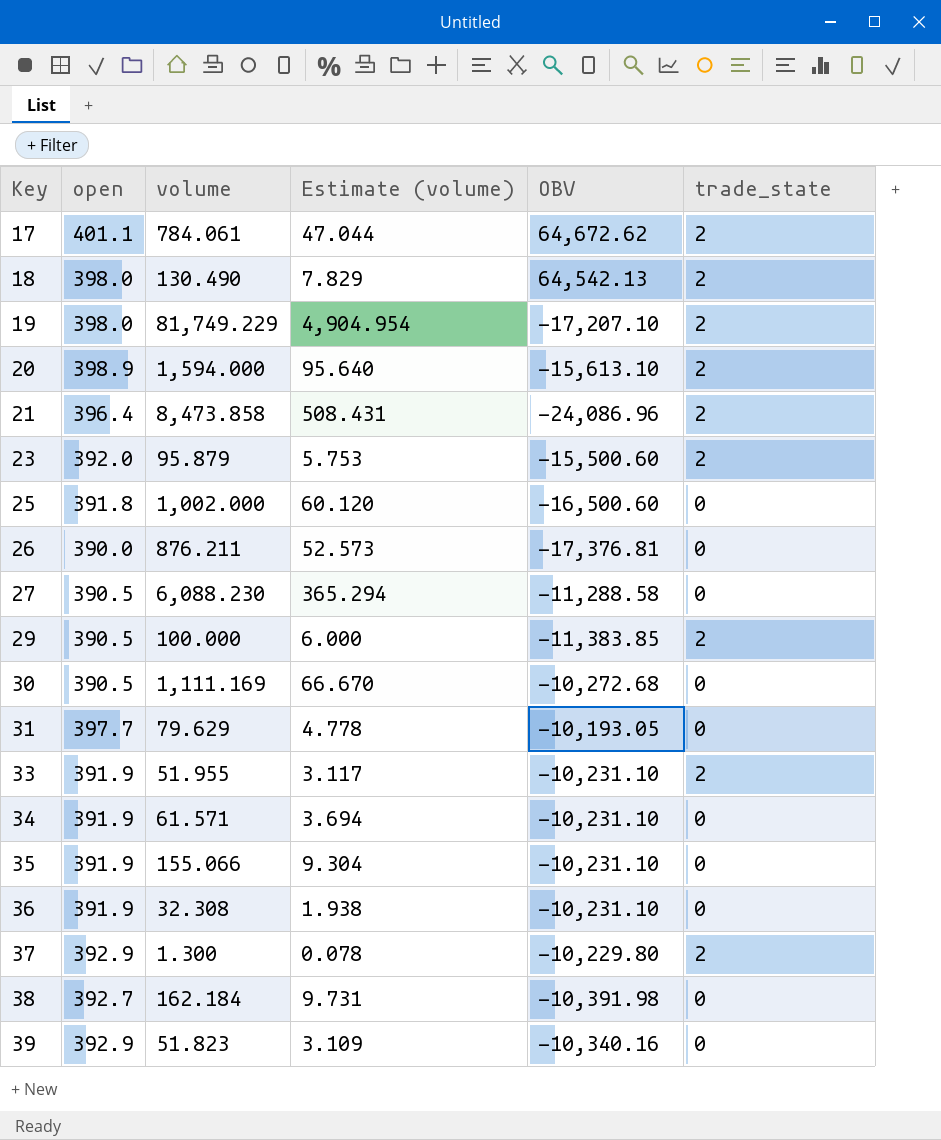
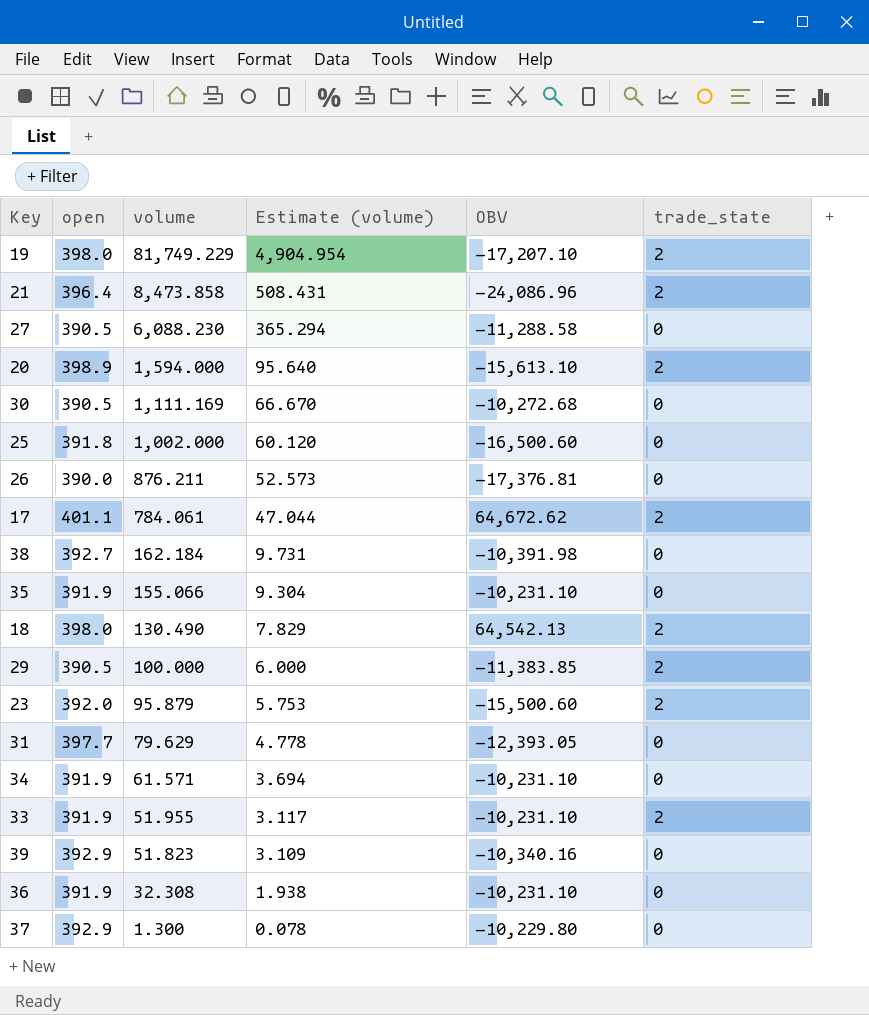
row order: Key ascending -> volume descending
31 | OBV: -10,193.05 -> -12,393.05
37 | trade_state: 2 -> 0

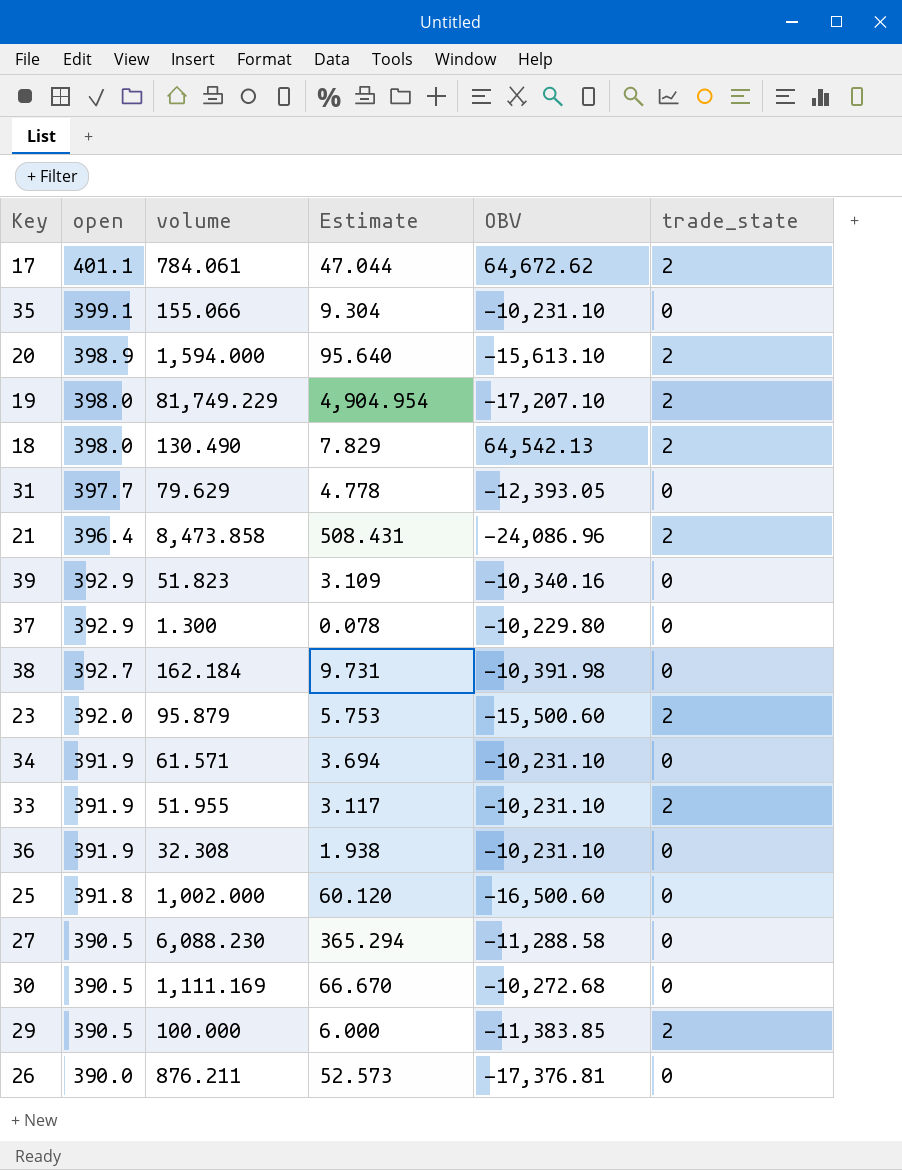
row order: volume descending -> open descending
column name: Estimate (volume) -> Estimate
35 | open: 391.9 -> 399.1

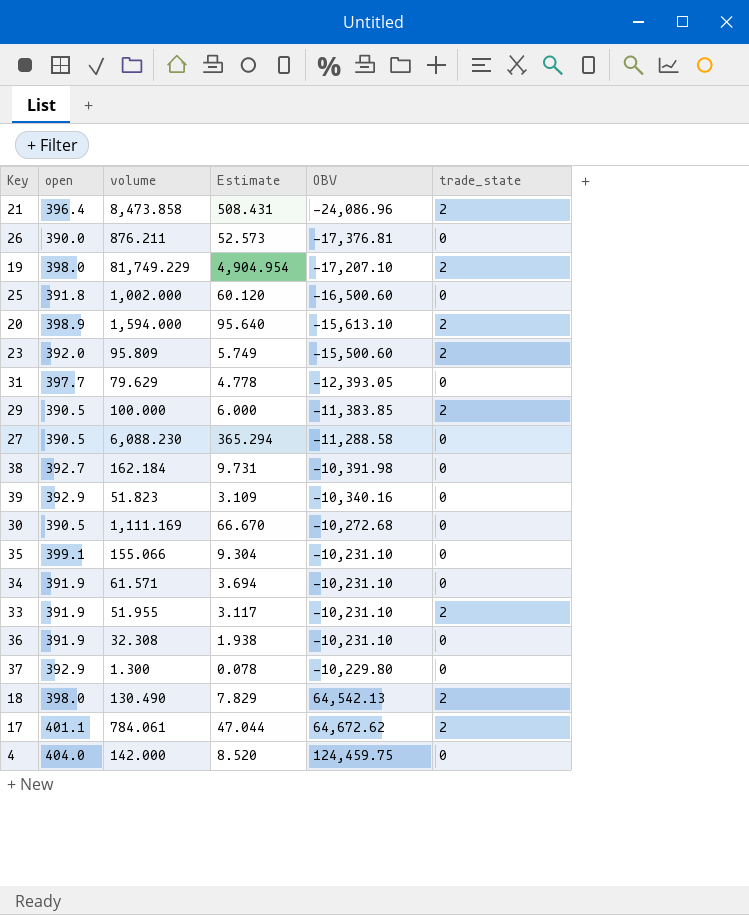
row order: open descending -> OBV ascending
23 | volume: 95.879 -> 95.809
23 | Estimate: 5.753 -> 5.749
row 4: none -> 404.0 | 142.000 | 8.520 | 124,459.75 | 0

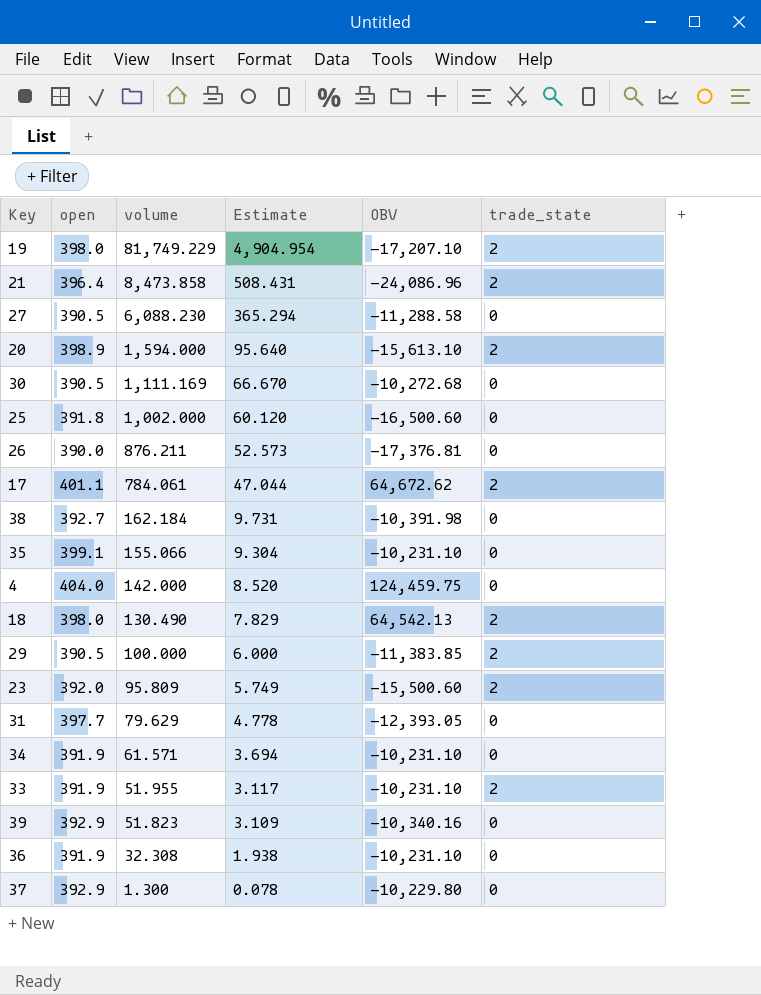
row order: OBV ascending -> volume descending

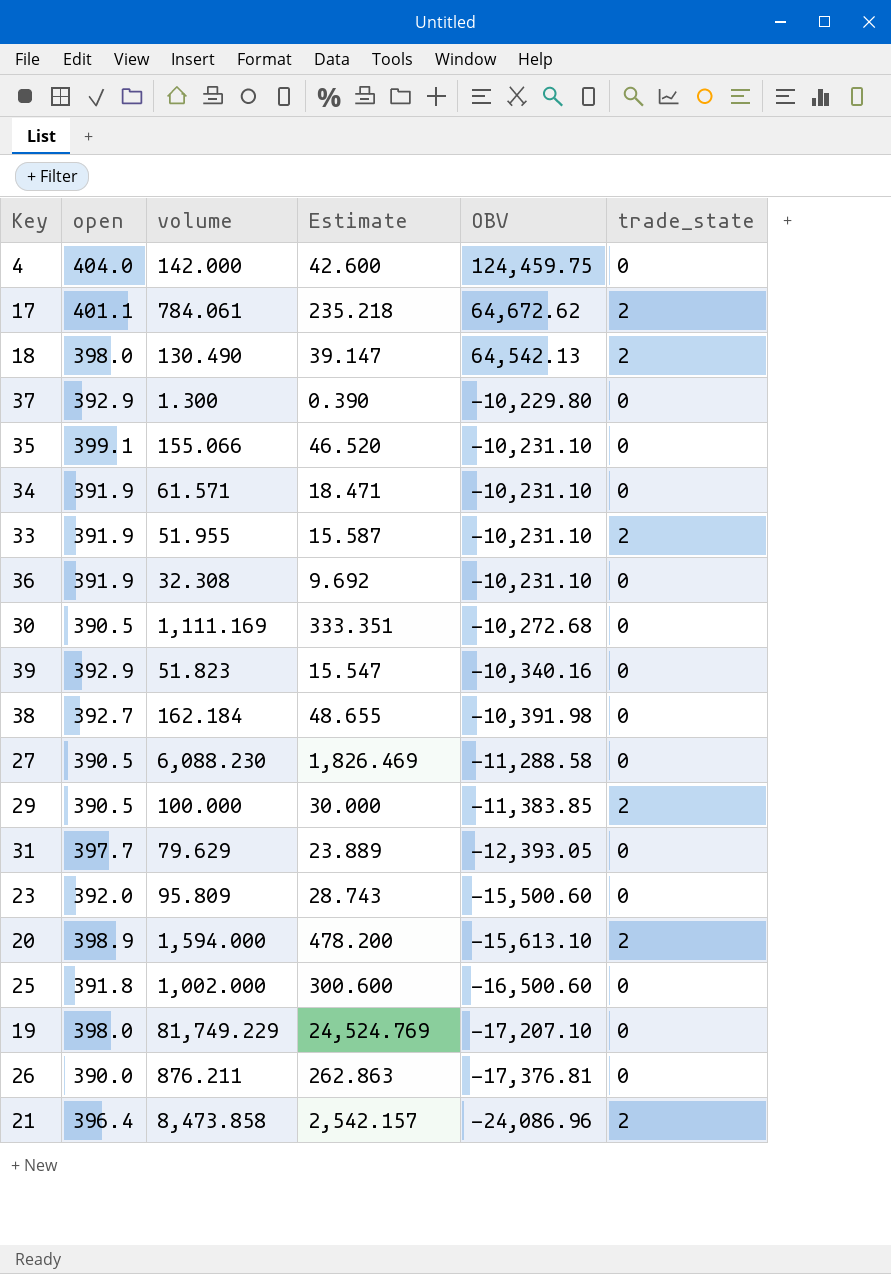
row order: volume descending -> OBV descending
column Estimate | formula: [volume] * 0.06 -> [volume] * 0.3
23 | trade_state: 2 -> 0
19 | trade_state: 2 -> 0

